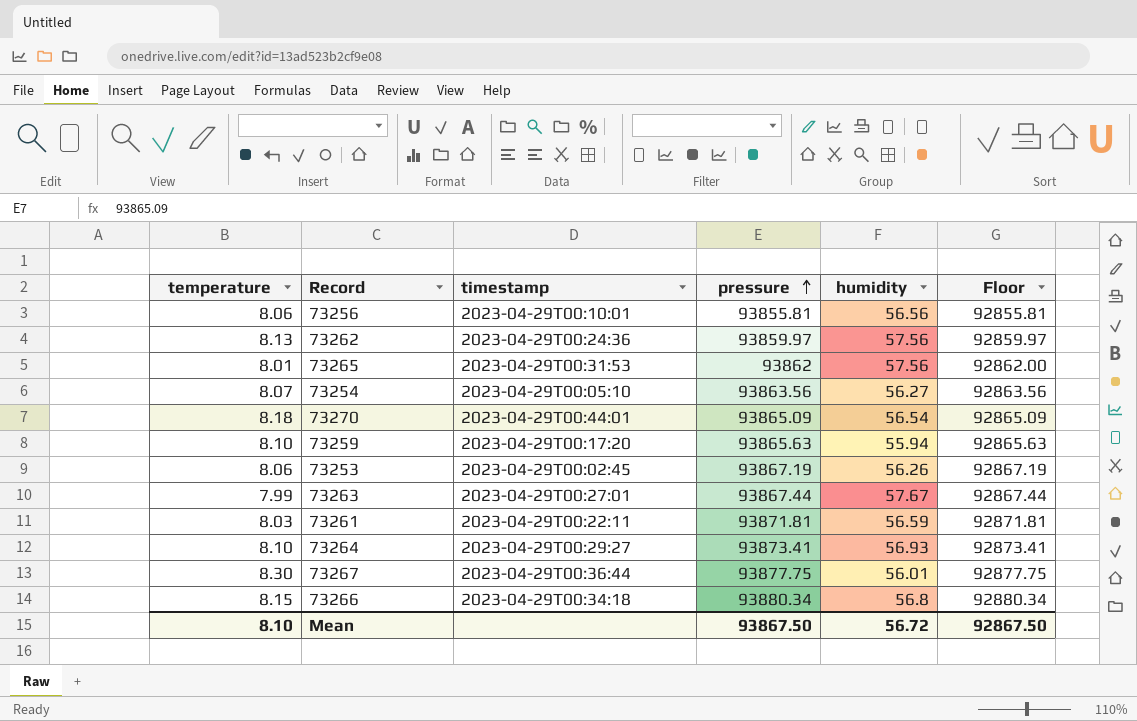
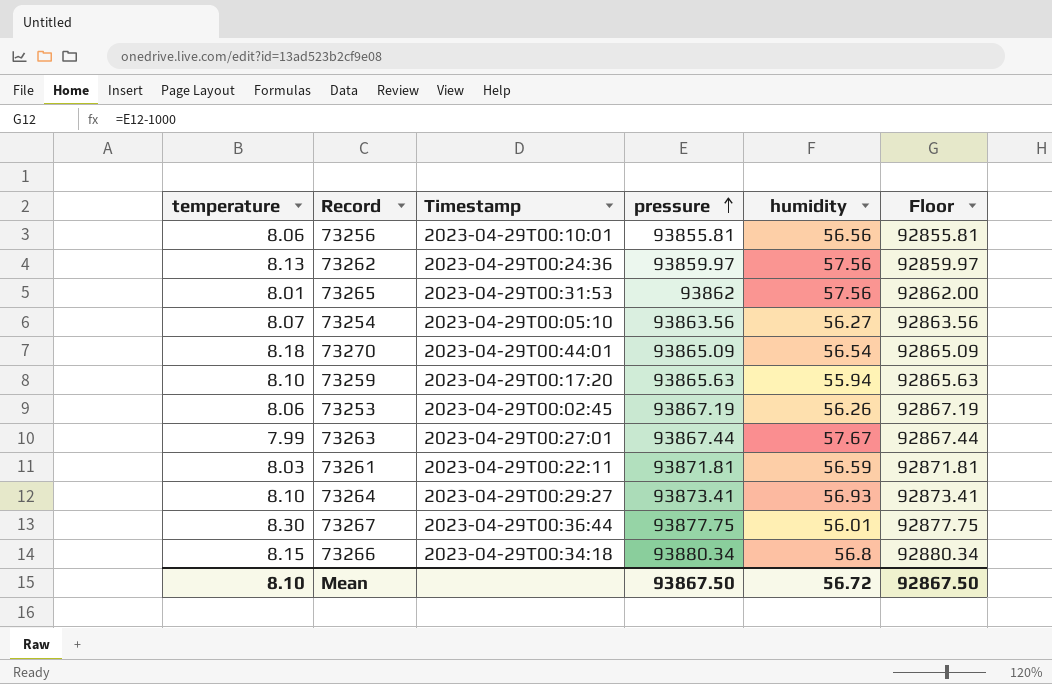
column name: timestamp -> Timestamp

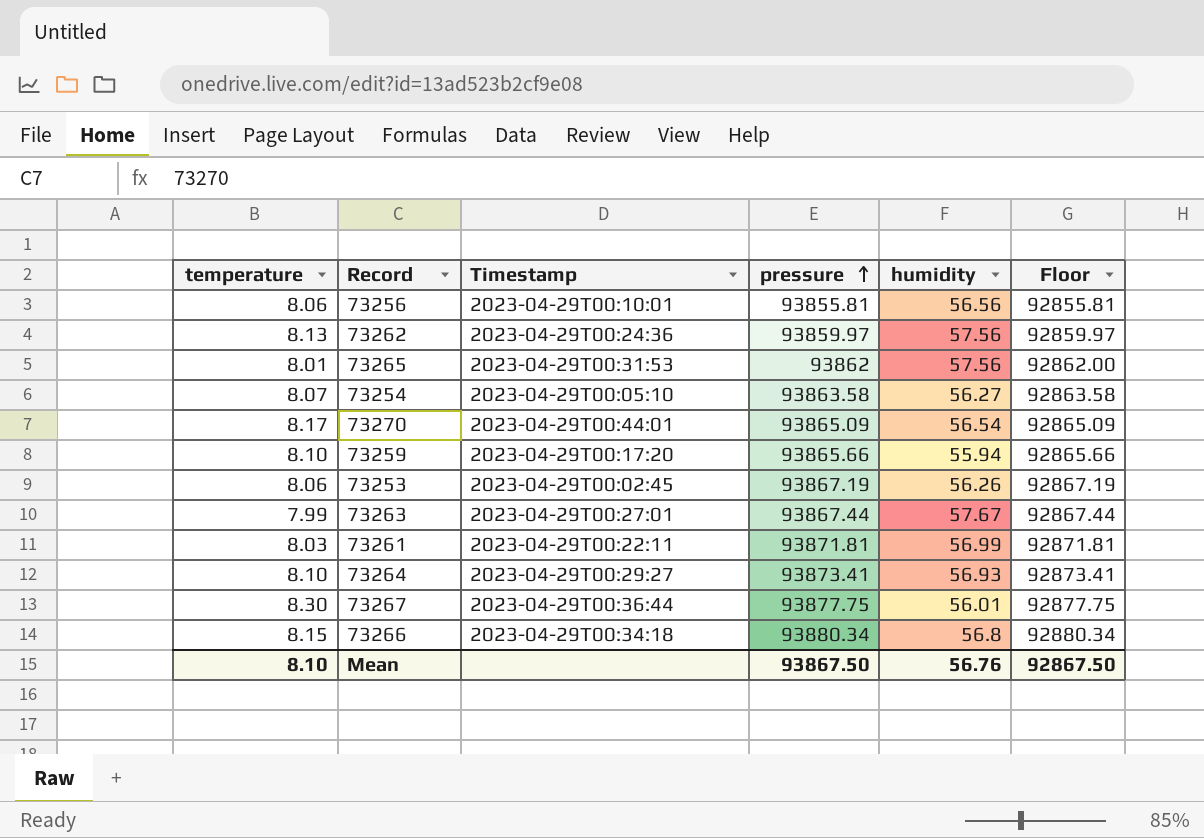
73254 | pressure: 93863.56 -> 93863.58
73254 | Floor: 92863.56 -> 92863.58
73270 | temperature: 8.18 -> 8.17
73259 | pressure: 93865.63 -> 93865.66
73259 | Floor: 92865.63 -> 92865.66
73261 | humidity: 56.59 -> 56.99
Mean | humidity: 56.72 -> 56.76

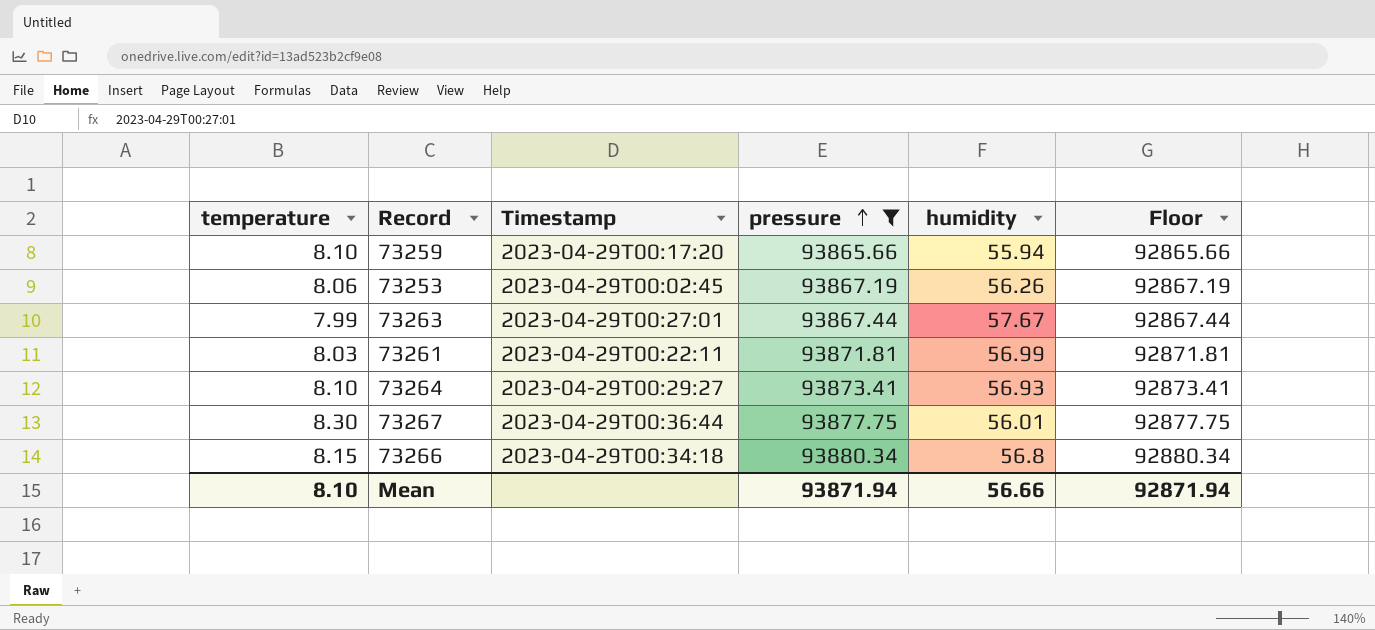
filter: none -> pressure >= 93865.66
Mean | pressure: 93867.50 -> 93871.94
Mean | humidity: 56.76 -> 56.66
Mean | Floor: 92867.50 -> 92871.94

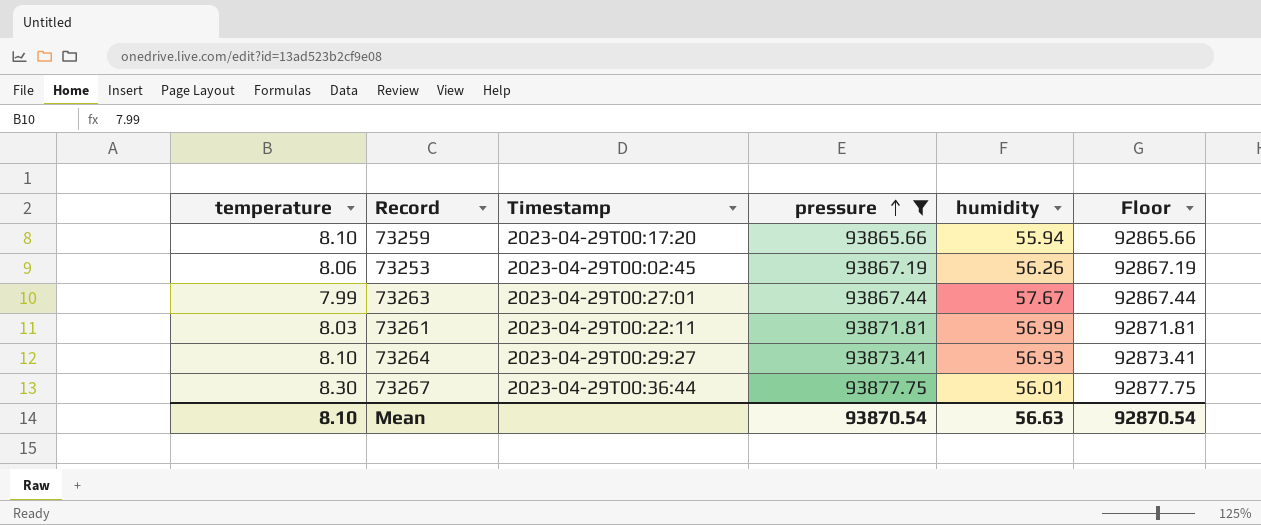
row 73266: 8.15 | 2023-04-29T00:34:18 | 93880.34 | 56.8 | 92880.34 -> none
Mean | pressure: 93871.94 -> 93870.54
Mean | humidity: 56.66 -> 56.63
Mean | Floor: 92871.94 -> 92870.54

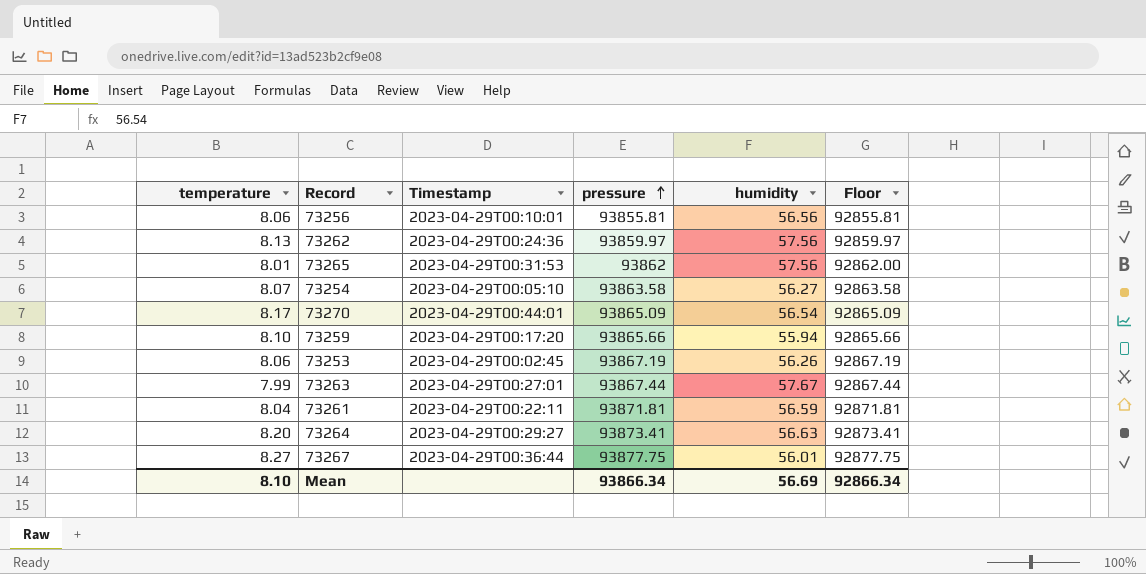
filter: pressure >= 93865.66 -> none
73261 | temperature: 8.03 -> 8.04
73261 | humidity: 56.99 -> 56.59
73264 | temperature: 8.10 -> 8.20
73264 | humidity: 56.93 -> 56.63
73267 | temperature: 8.30 -> 8.27
Mean | pressure: 93870.54 -> 93866.34
Mean | humidity: 56.63 -> 56.69
Mean | Floor: 92870.54 -> 92866.34

